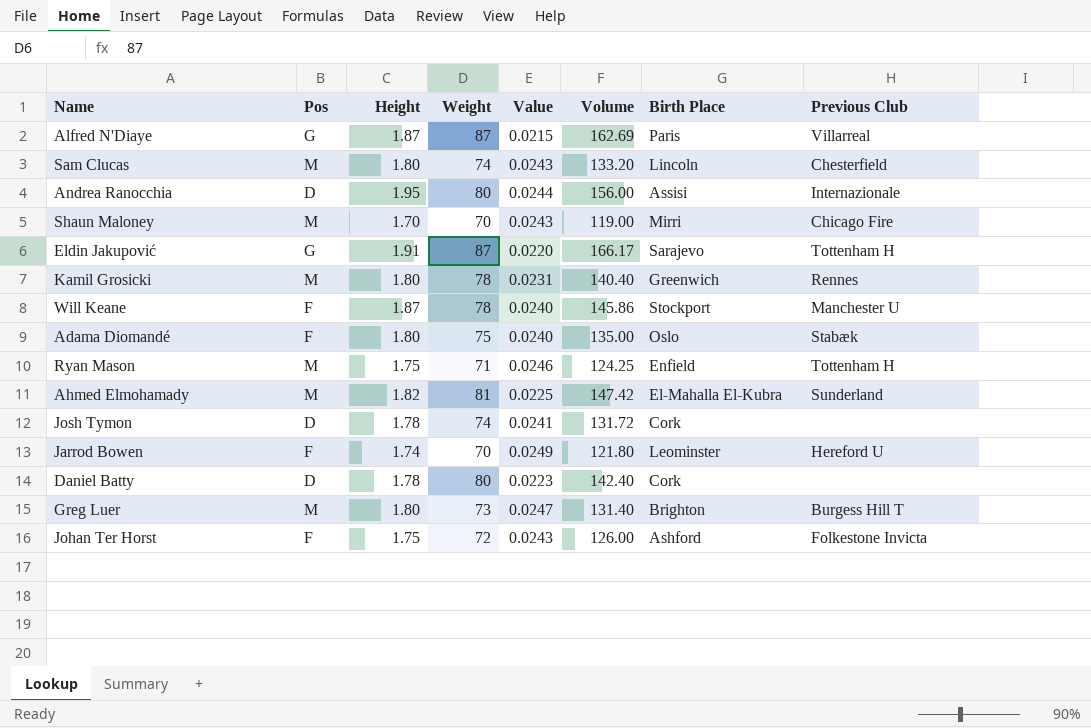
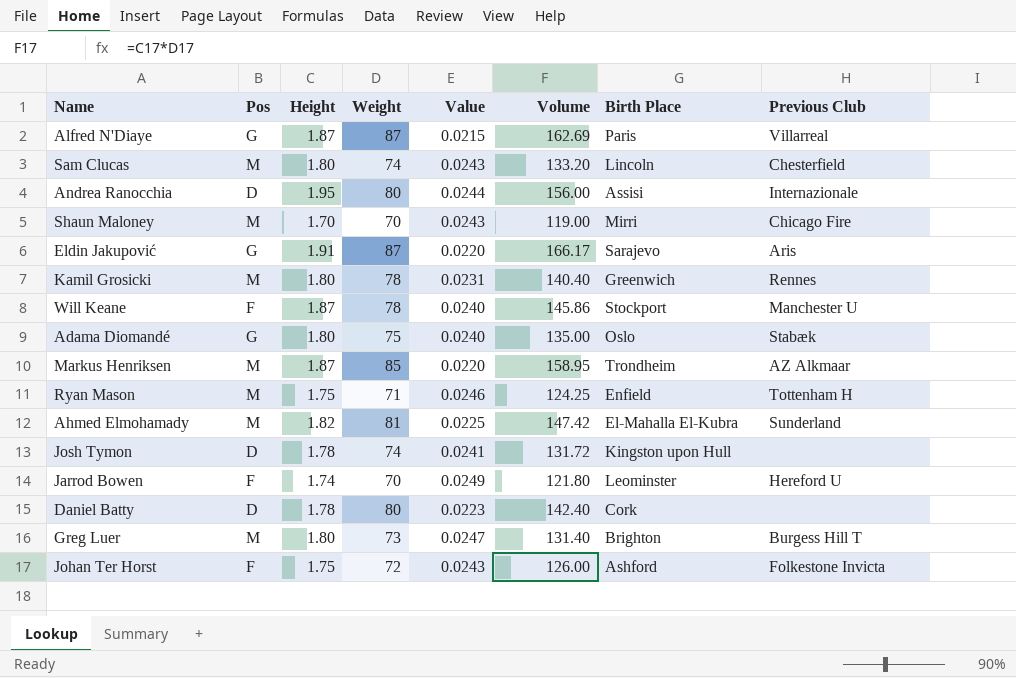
Eldin Jakupović | Previous Club: Tottenham H -> Aris
Adama Diomandé | Pos: F -> G
row Markus Henriksen: none -> M | 1.87 | 85 | 0.0220 | 158.95 | Trondheim | AZ Alkmaar
Josh Tymon | Birth Place: Cork -> Kingston upon Hull

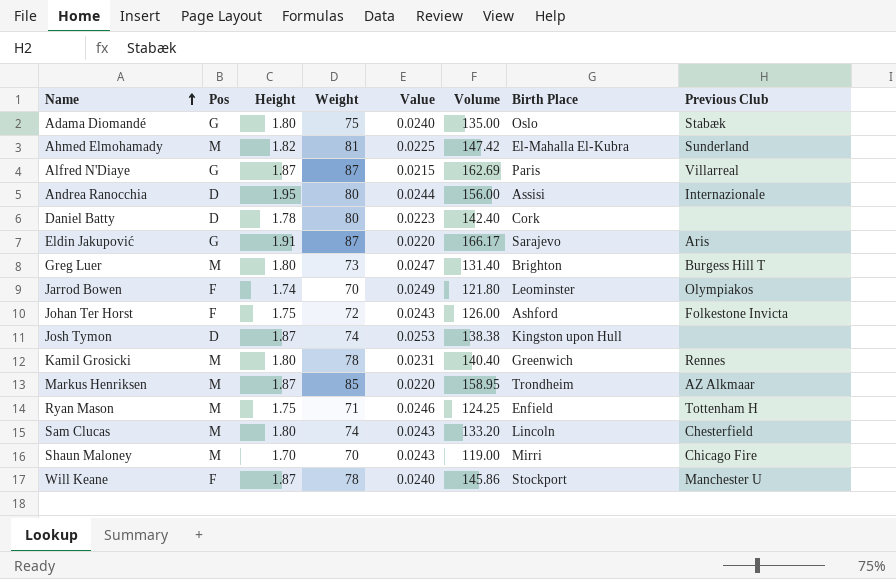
row order: none -> Name ascending
Jarrod Bowen | Previous Club: Hereford U -> Olympiakos
Josh Tymon | Height: 1.78 -> 1.87
Josh Tymon | Value: 0.0241 -> 0.0253
Josh Tymon | Volume: 131.72 -> 138.38

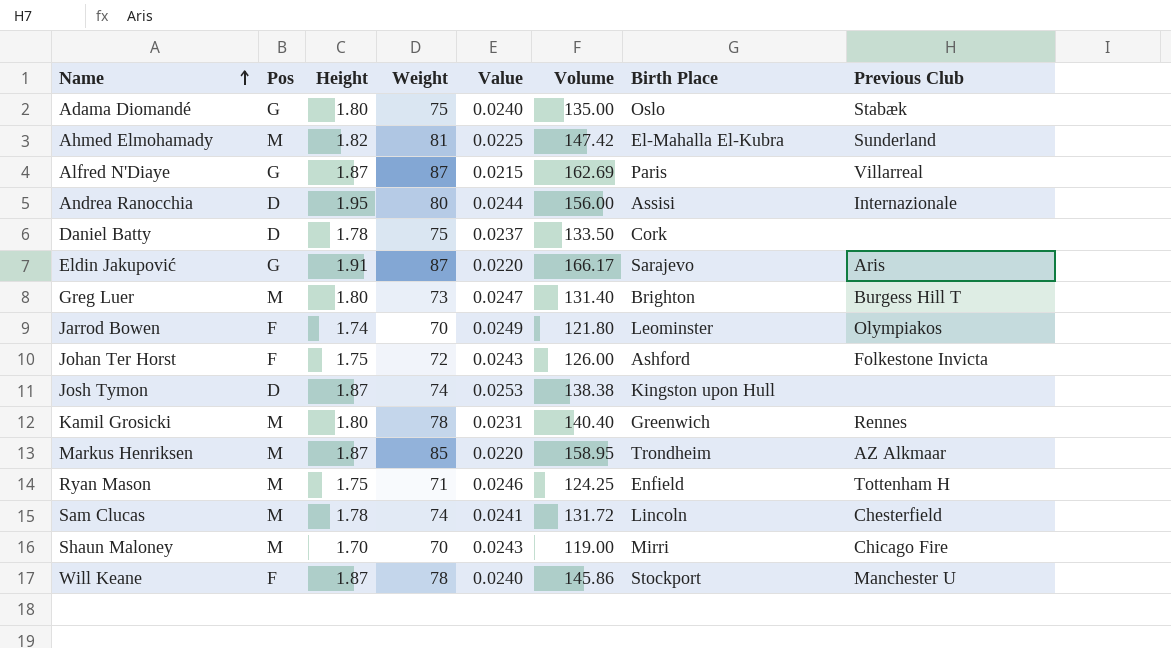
Daniel Batty | Weight: 80 -> 75
Daniel Batty | Value: 0.0223 -> 0.0237
Daniel Batty | Volume: 142.40 -> 133.50
Sam Clucas | Height: 1.80 -> 1.78
Sam Clucas | Value: 0.0243 -> 0.0241
Sam Clucas | Volume: 133.20 -> 131.72

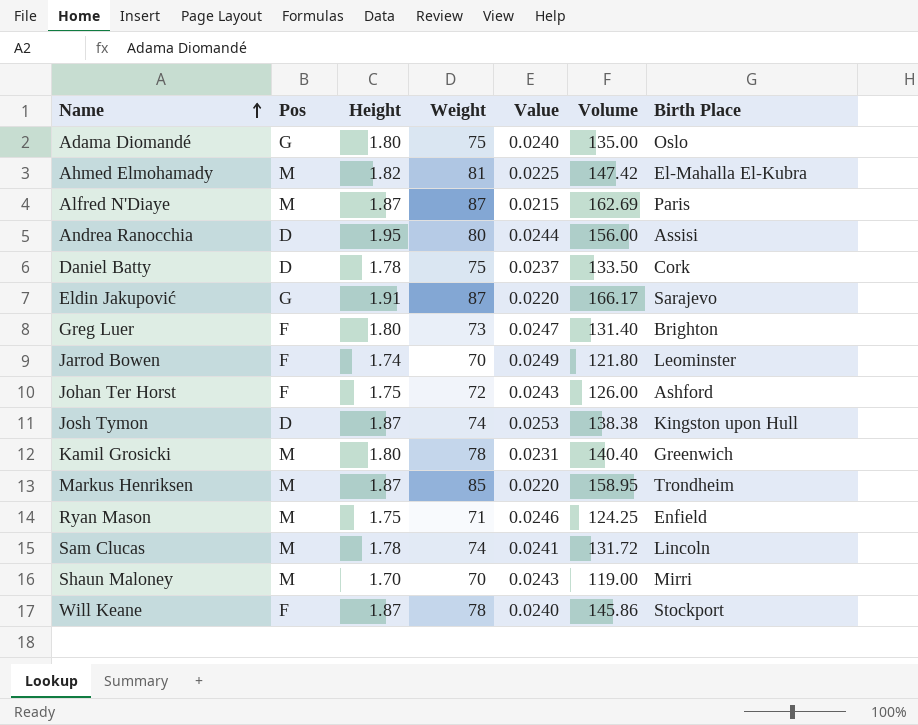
column Previous Club | position: 8 -> none
Alfred N'Diaye | Pos: G -> M
Greg Luer | Pos: M -> F

